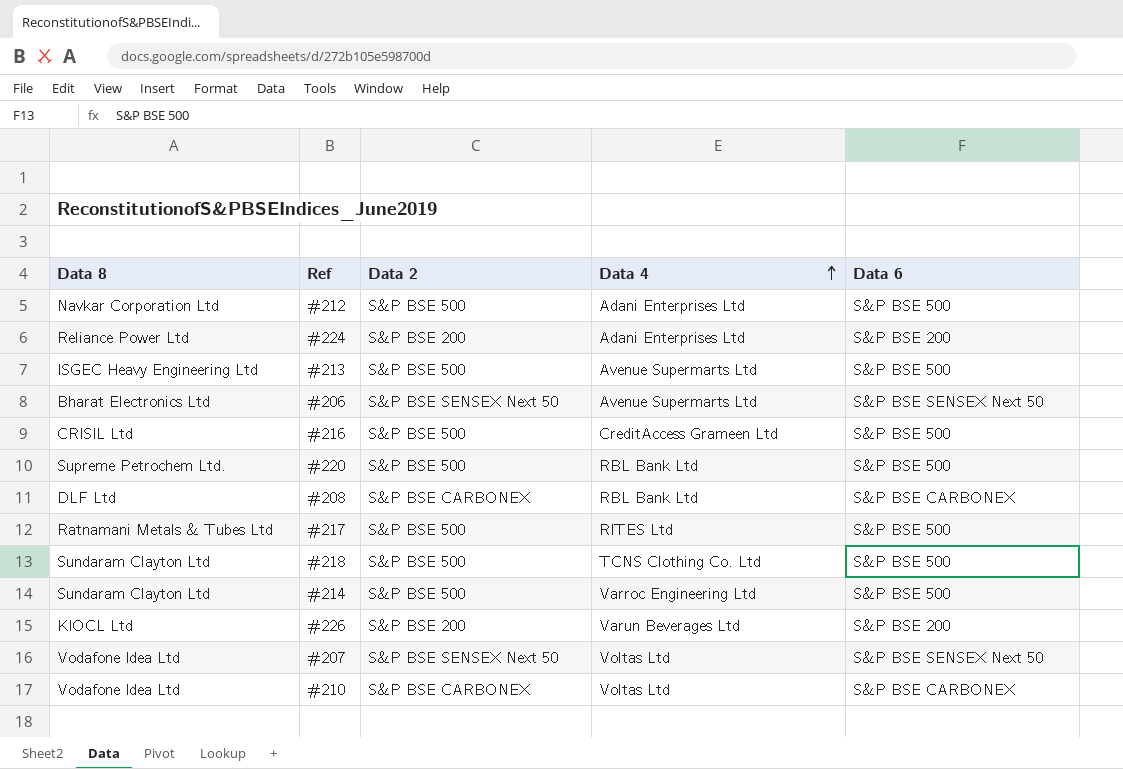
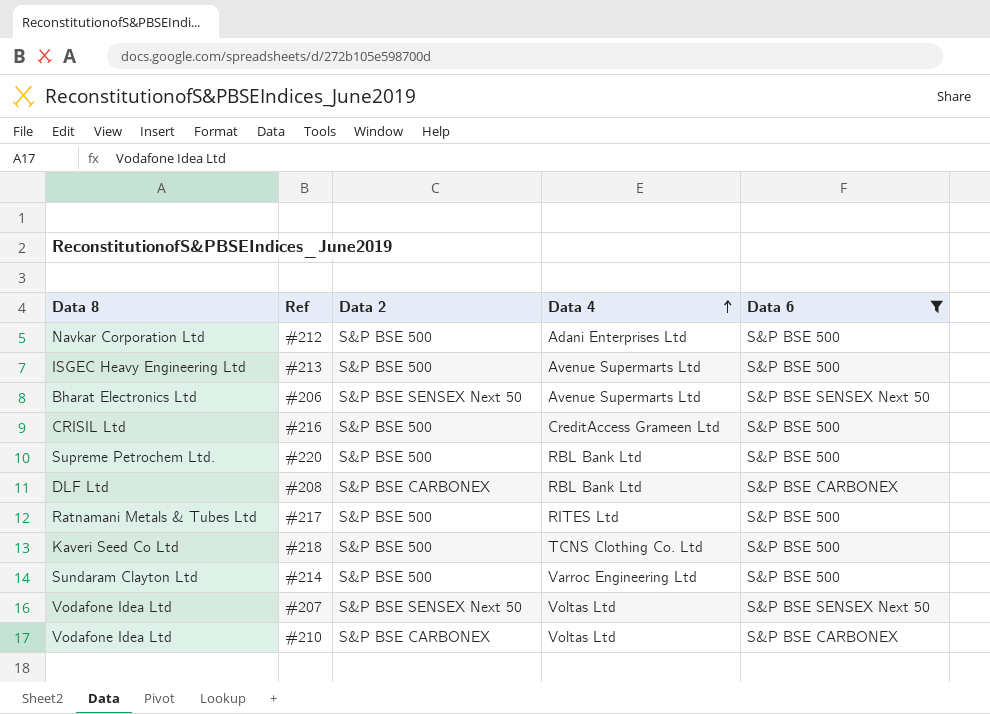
filter: none -> Data 6 != S&P BSE 200
#218 | Data 8: Sundaram Clayton Ltd -> Kaveri Seed Co Ltd

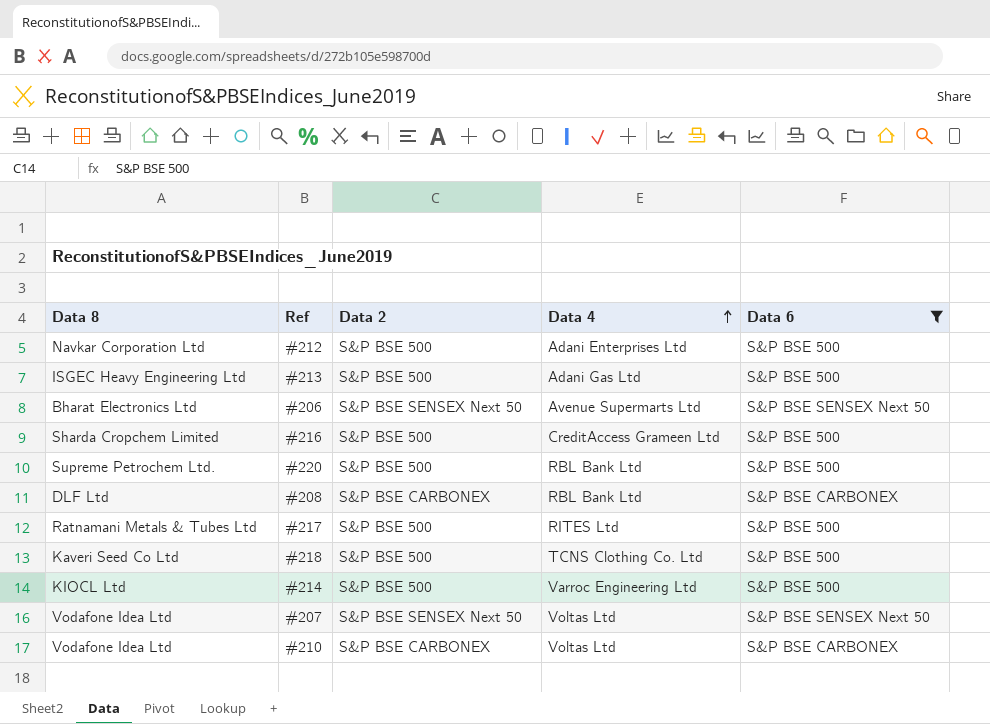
#213 | Data 4: Avenue Supermarts Ltd -> Adani Gas Ltd
#216 | Data 8: CRISIL Ltd -> Sharda Cropchem Limited
#214 | Data 8: Sundaram Clayton Ltd -> KIOCL Ltd

